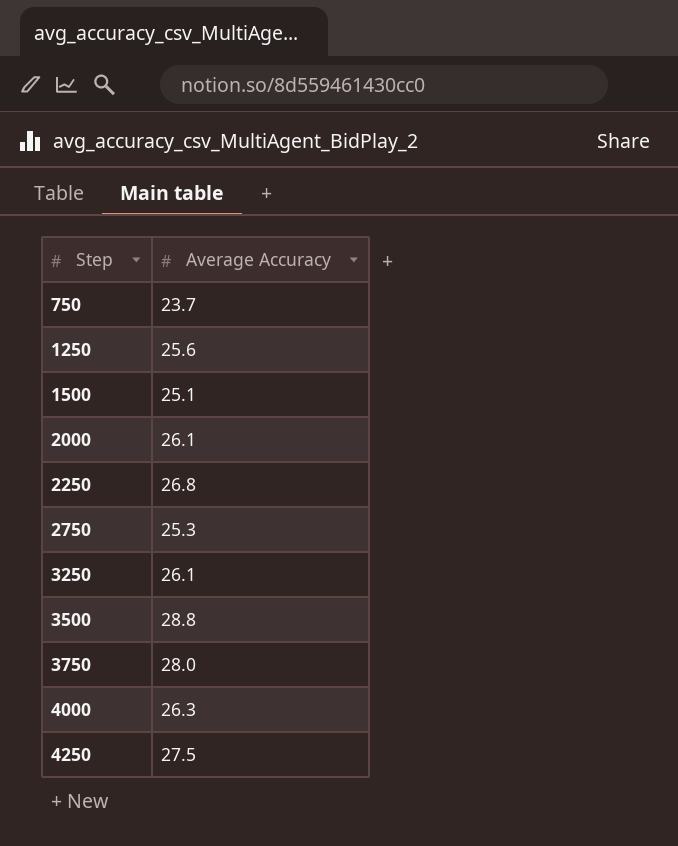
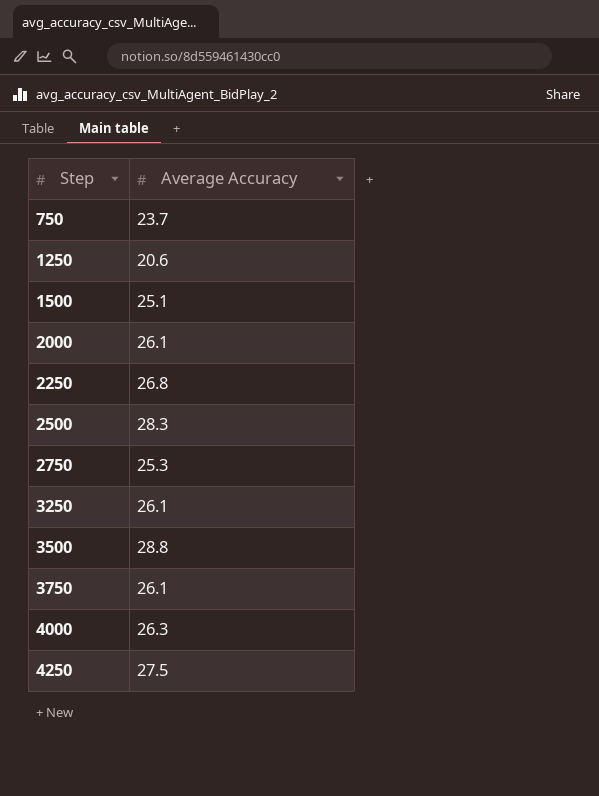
1250 | Average Accuracy: 25.6 -> 20.6
row 2500: none -> 28.3
3750 | Average Accuracy: 28.0 -> 26.1

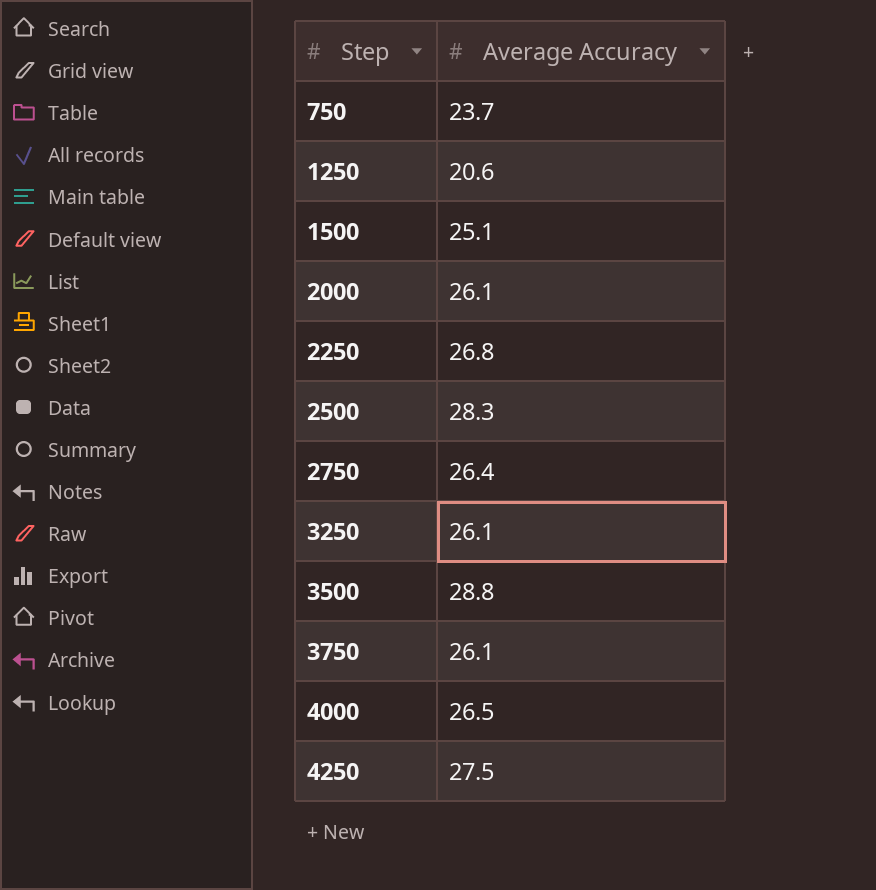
2750 | Average Accuracy: 25.3 -> 26.4
4000 | Average Accuracy: 26.3 -> 26.5

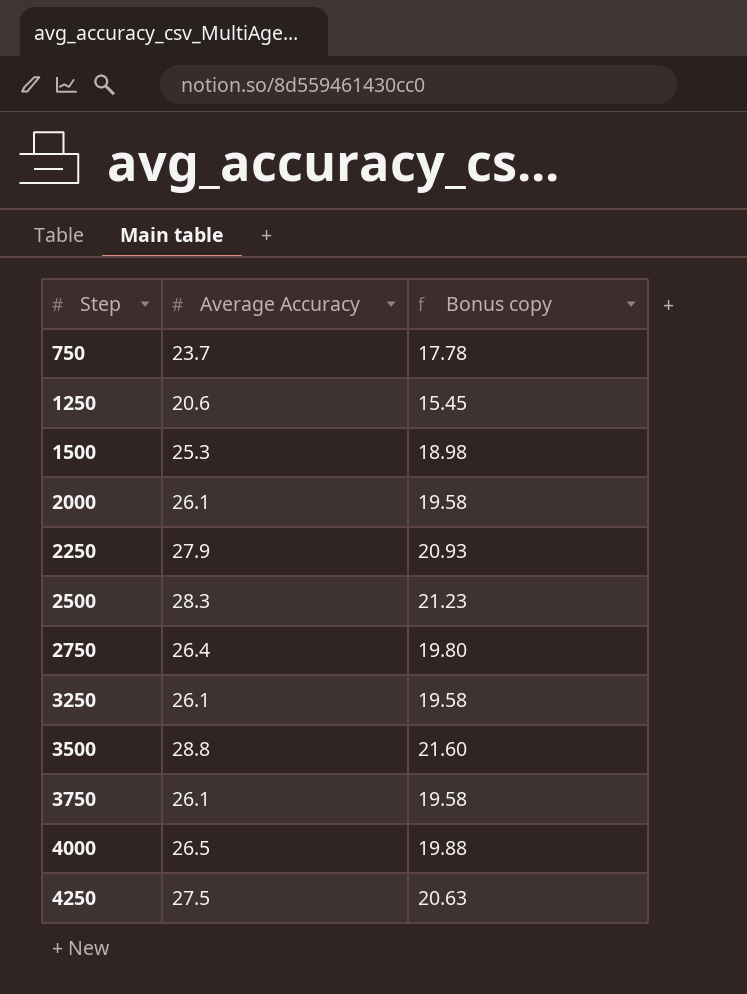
column Bonus copy | formula: none -> [Average Accuracy] * 0.75
1500 | Average Accuracy: 25.1 -> 25.3
2250 | Average Accuracy: 26.8 -> 27.9

